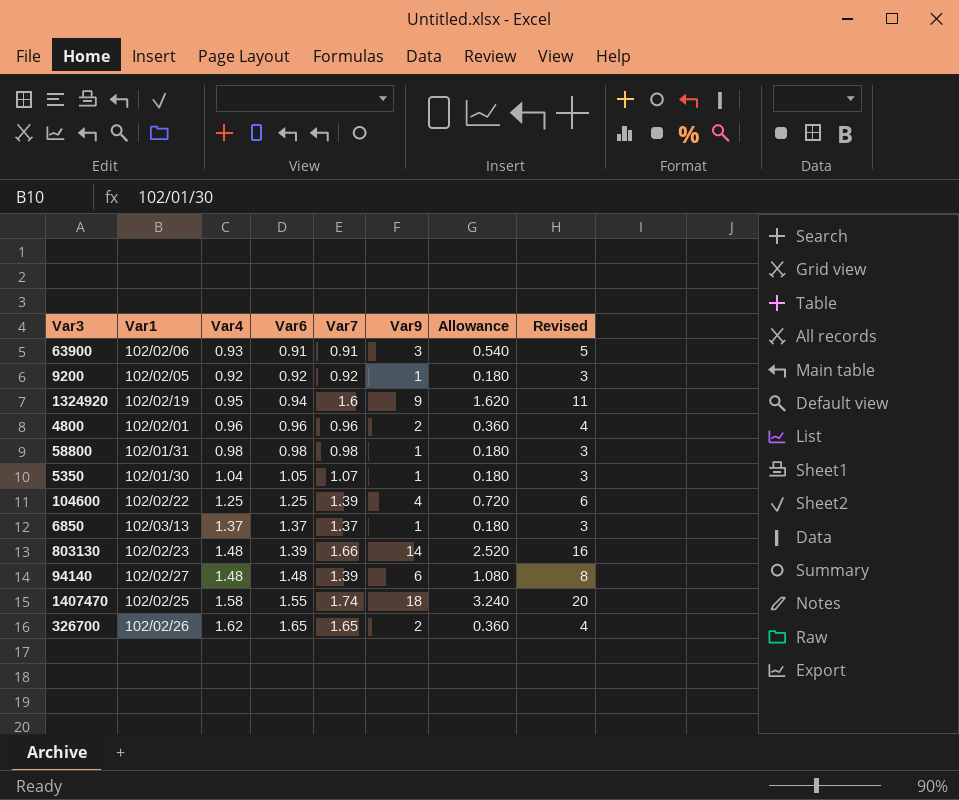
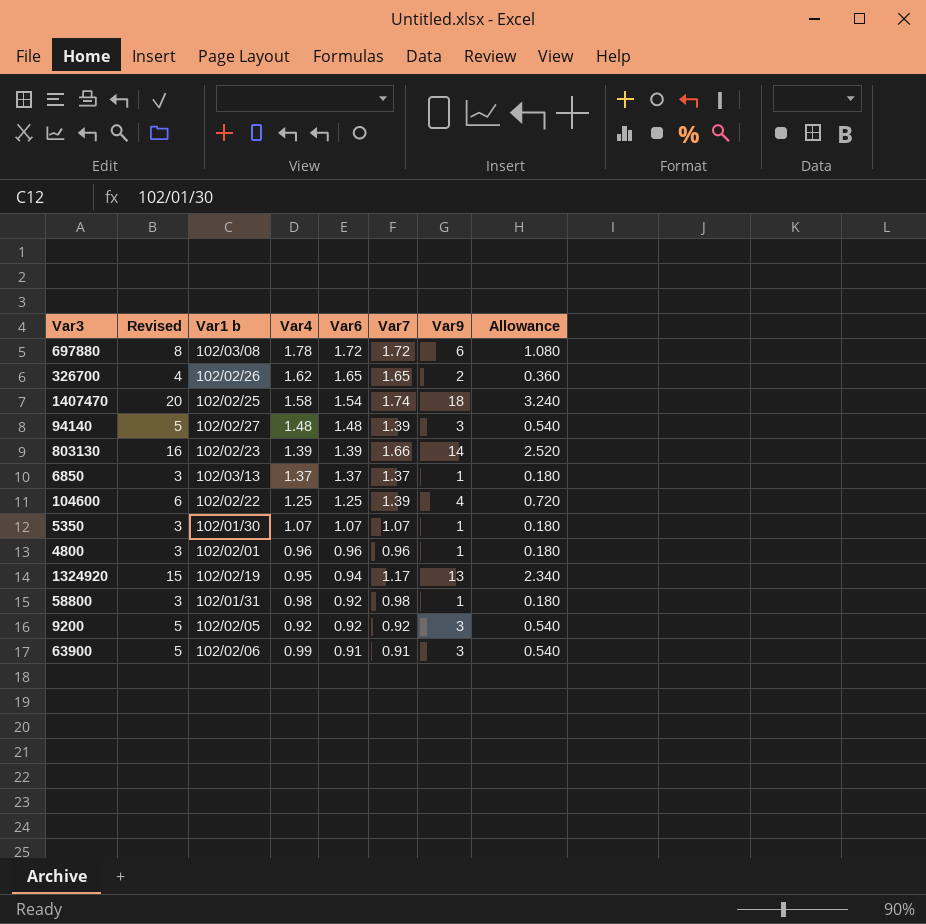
row order: Var6 ascending -> Var6 descending
column Revised | position: 8 -> 2
column name: Var1 -> Var1 b
row 697880: none -> 8 | 102/03/08 | 1.78 | 1.72 | 1.72 | 6 | 1.080
1407470 | Var6: 1.55 -> 1.54
94140 | Revised: 8 -> 5
94140 | Var9: 6 -> 3
94140 | Allowance: 1.080 -> 0.540
803130 | Var4: 1.48 -> 1.39
5350 | Var4: 1.04 -> 1.07
5350 | Var6: 1.05 -> 1.07
4800 | Revised: 4 -> 3
4800 | Var9: 2 -> 1
4800 | Allowance: 0.360 -> 0.180
1324920 | Revised: 11 -> 15
1324920 | Var7: 1.6 -> 1.17
1324920 | Var9: 9 -> 13
1324920 | Allowance: 1.620 -> 2.340
58800 | Var6: 0.98 -> 0.92
9200 | Revised: 3 -> 5
9200 | Var9: 1 -> 3
9200 | Allowance: 0.180 -> 0.540
63900 | Var4: 0.93 -> 0.99

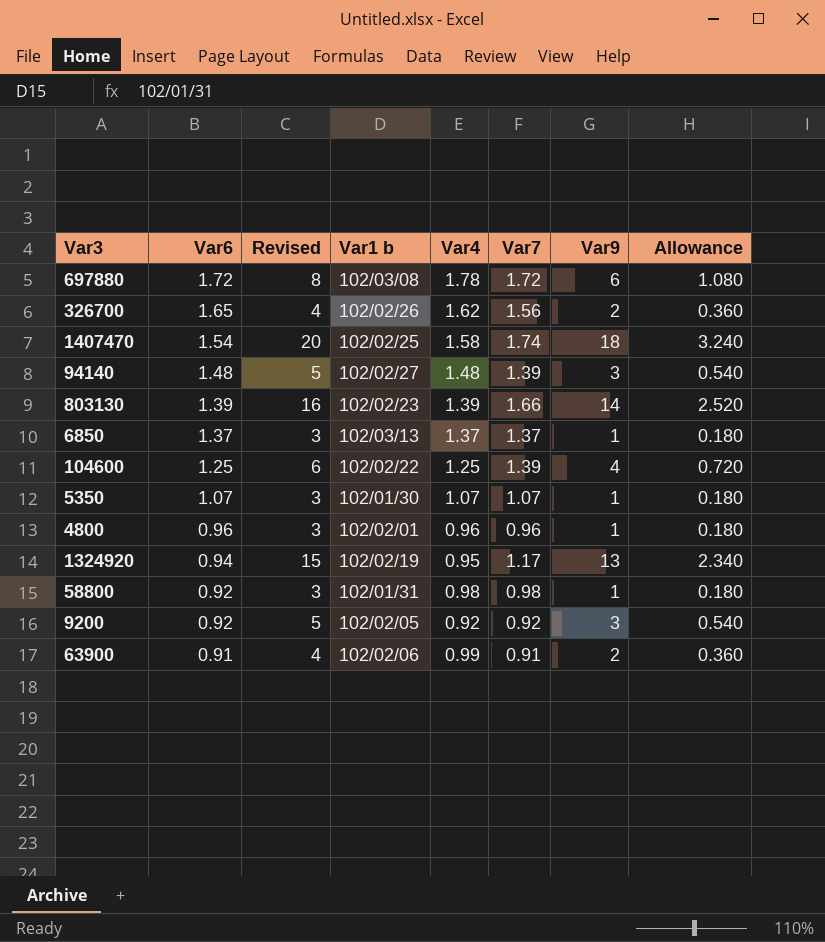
column Var6 | position: 5 -> 2
326700 | Var7: 1.65 -> 1.56
63900 | Revised: 5 -> 4
63900 | Var9: 3 -> 2
63900 | Allowance: 0.540 -> 0.360

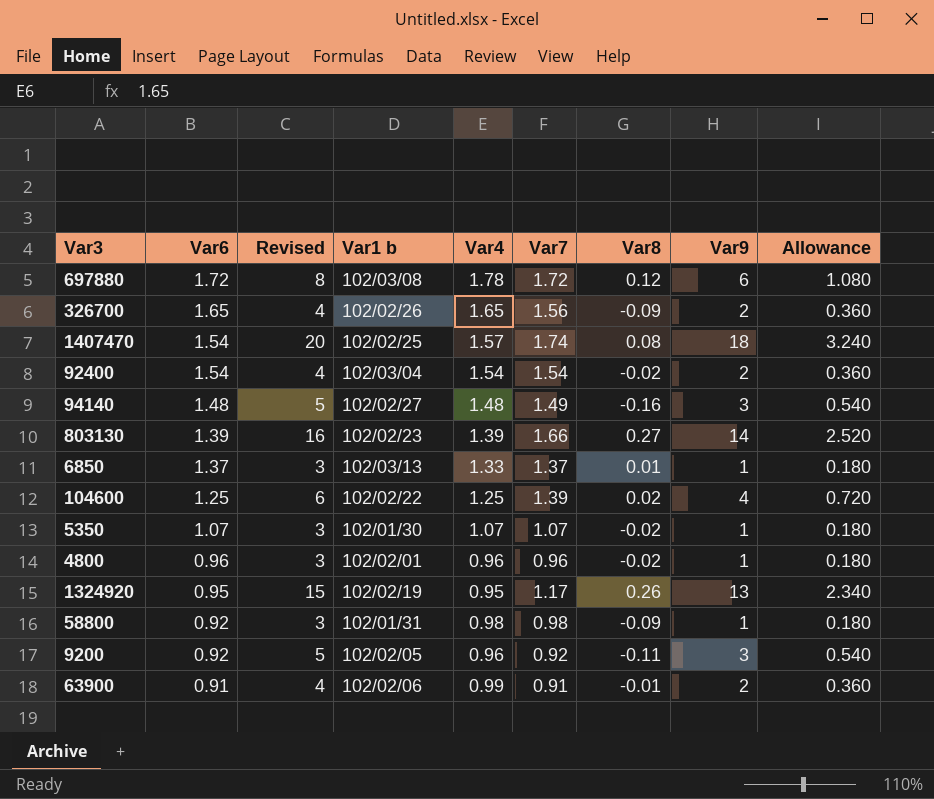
column Var8 | position: none -> 7
326700 | Var4: 1.62 -> 1.65
1407470 | Var4: 1.58 -> 1.57
row 92400: none -> 1.54 | 4 | 102/03/04 | 1.54 | 1.54 | -0.02 | 2 | 0.360
94140 | Var7: 1.39 -> 1.49
6850 | Var4: 1.37 -> 1.33
1324920 | Var6: 0.94 -> 0.95
9200 | Var4: 0.92 -> 0.96

